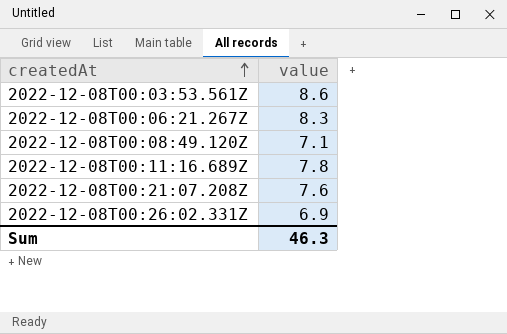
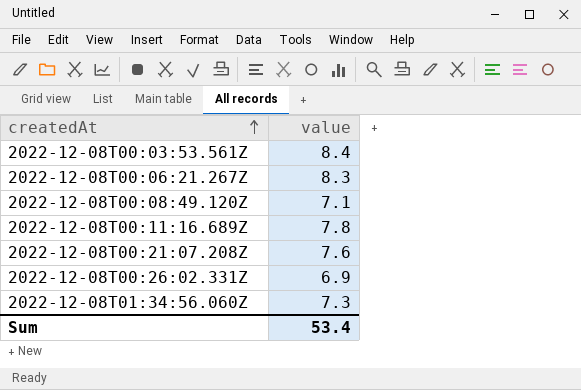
2022-12-08T00:03:53.561Z | value: 8.6 -> 8.4
row 2022-12-08T01:34:56.060Z: none -> 7.3
Sum | value: 46.3 -> 53.4

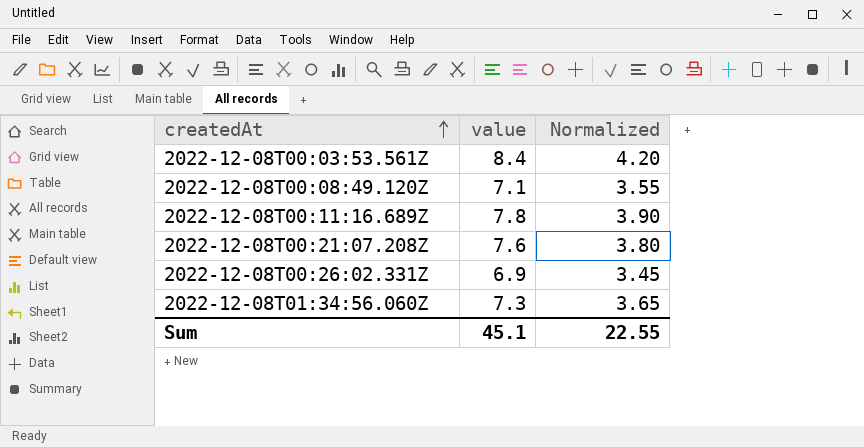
column Normalized | formula: none -> [value] * 0.5
row 2022-12-08T00:06:21.267Z: 8.3 -> none
Sum | value: 53.4 -> 45.1

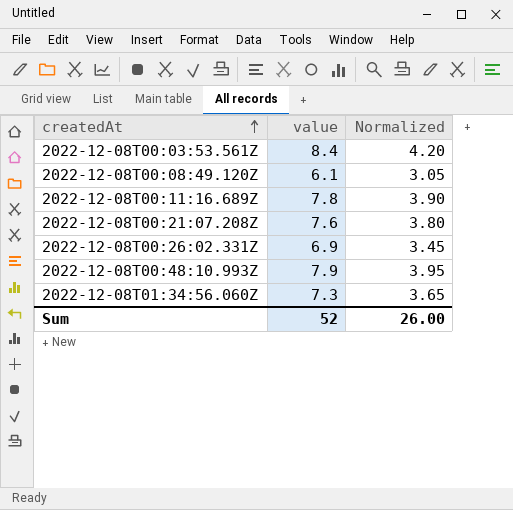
2022-12-08T00:08:49.120Z | value: 7.1 -> 6.1
2022-12-08T00:08:49.120Z | Normalized: 3.55 -> 3.05
row 2022-12-08T00:48:10.993Z: none -> 7.9 | 3.95
Sum | value: 45.1 -> 52
Sum | Normalized: 22.55 -> 26.00

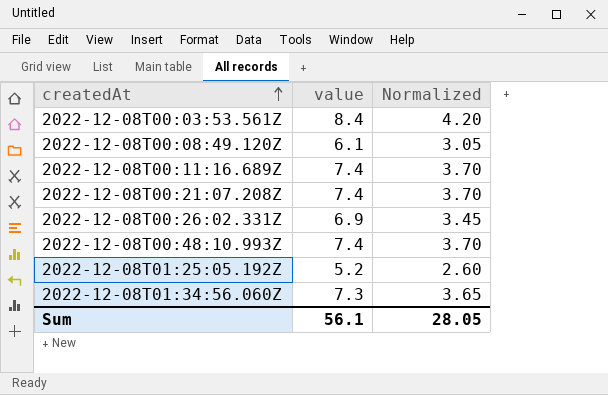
2022-12-08T00:11:16.689Z | value: 7.8 -> 7.4
2022-12-08T00:11:16.689Z | Normalized: 3.90 -> 3.70
2022-12-08T00:21:07.208Z | value: 7.6 -> 7.4
2022-12-08T00:21:07.208Z | Normalized: 3.80 -> 3.70
2022-12-08T00:48:10.993Z | value: 7.9 -> 7.4
2022-12-08T00:48:10.993Z | Normalized: 3.95 -> 3.70
row 2022-12-08T01:25:05.192Z: none -> 5.2 | 2.60
Sum | value: 52 -> 56.1
Sum | Normalized: 26.00 -> 28.05

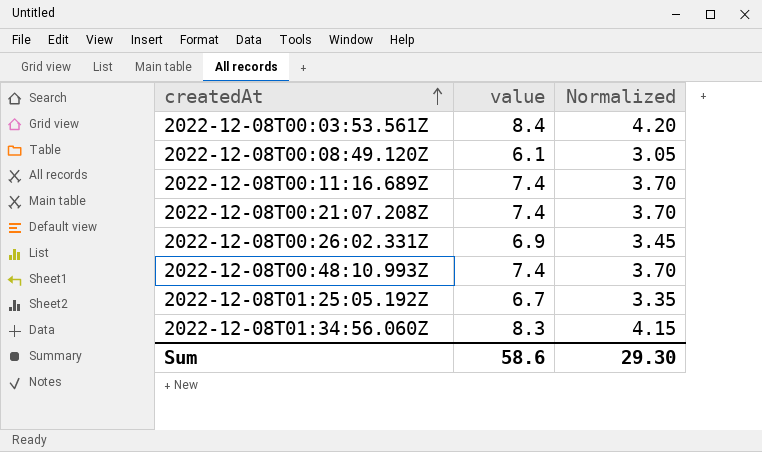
2022-12-08T01:25:05.192Z | value: 5.2 -> 6.7
2022-12-08T01:25:05.192Z | Normalized: 2.60 -> 3.35
2022-12-08T01:34:56.060Z | value: 7.3 -> 8.3
2022-12-08T01:34:56.060Z | Normalized: 3.65 -> 4.15
Sum | value: 56.1 -> 58.6
Sum | Normalized: 28.05 -> 29.30

